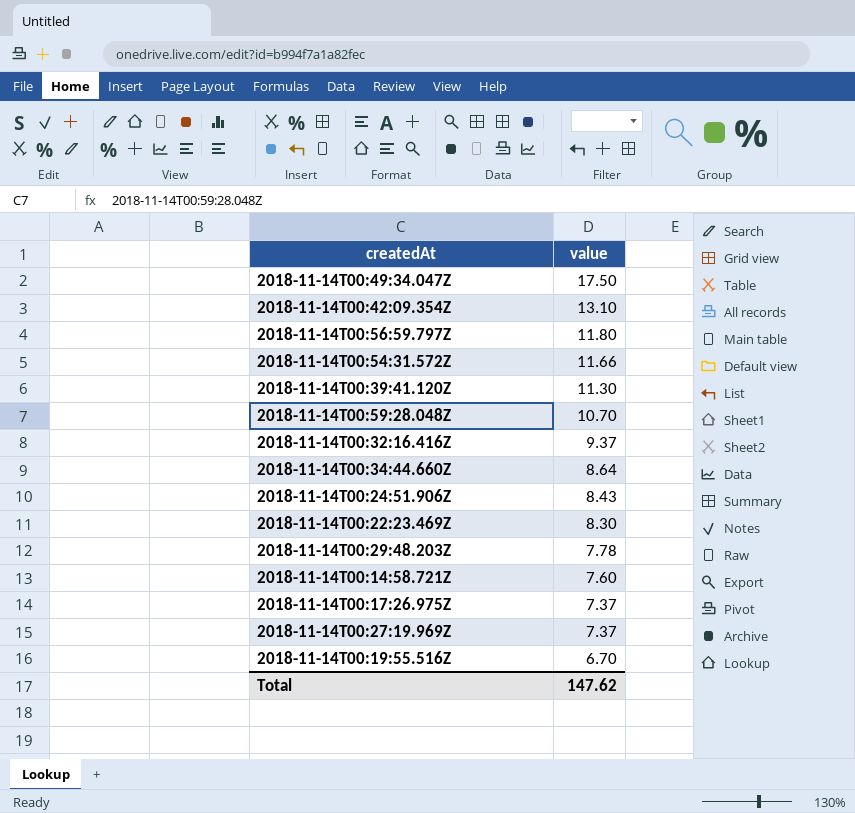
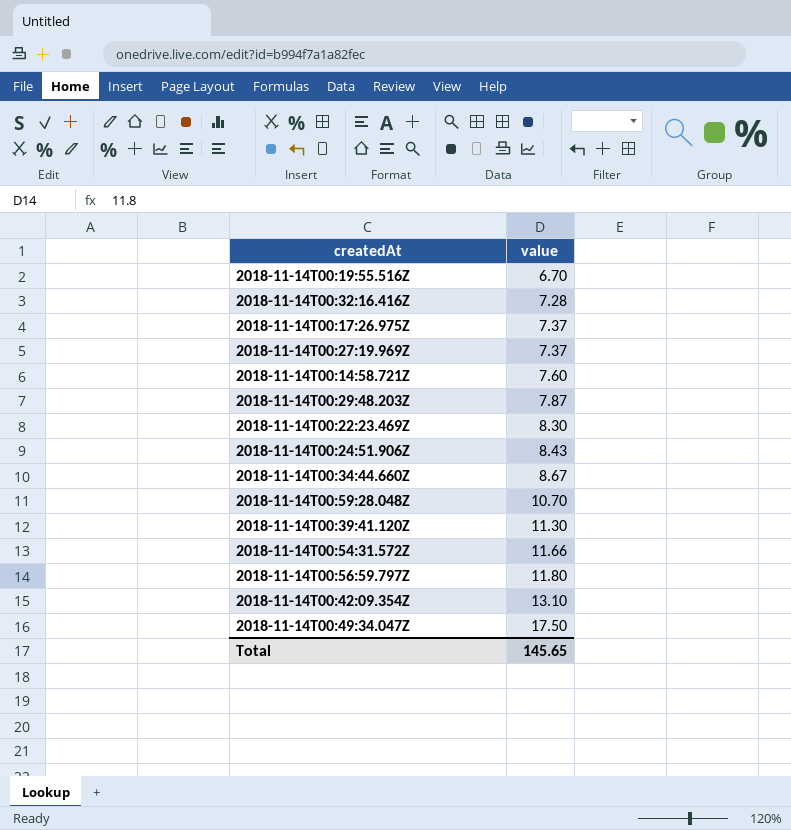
row order: value descending -> value ascending
2018-11-14T00:32:16.416Z | value: 9.37 -> 7.28
2018-11-14T00:29:48.203Z | value: 7.78 -> 7.87
2018-11-14T00:34:44.660Z | value: 8.64 -> 8.67
Total | value: 147.62 -> 145.65

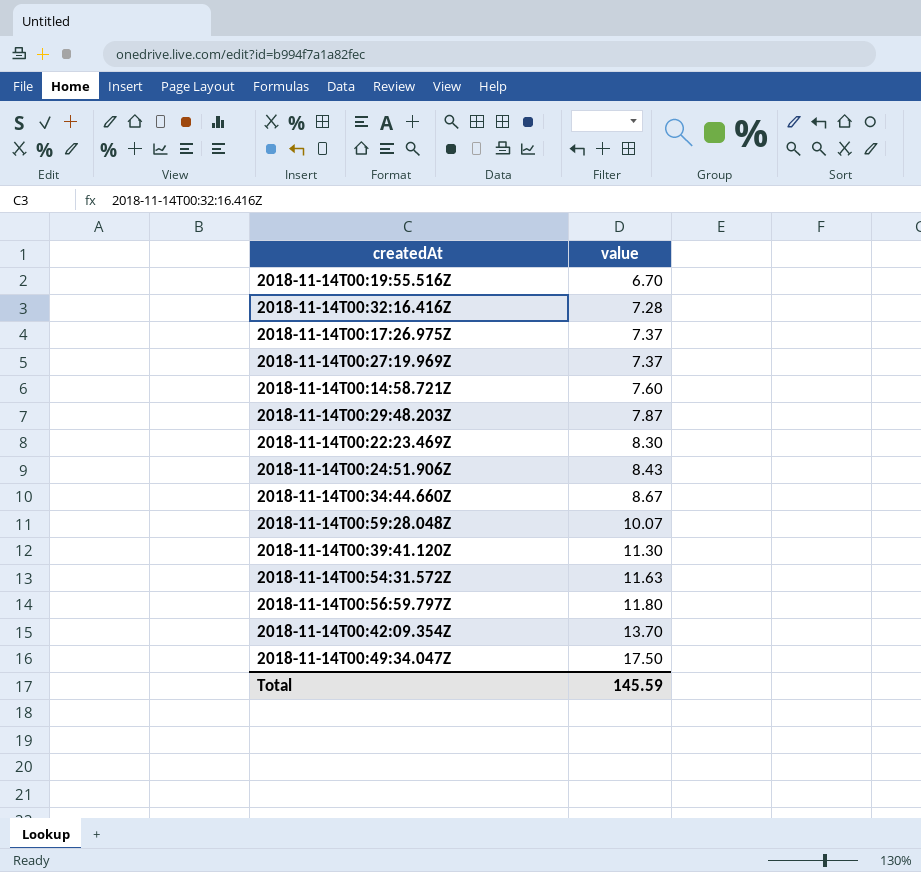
2018-11-14T00:59:28.048Z | value: 10.70 -> 10.07
2018-11-14T00:54:31.572Z | value: 11.66 -> 11.63
2018-11-14T00:42:09.354Z | value: 13.10 -> 13.70
Total | value: 145.65 -> 145.59

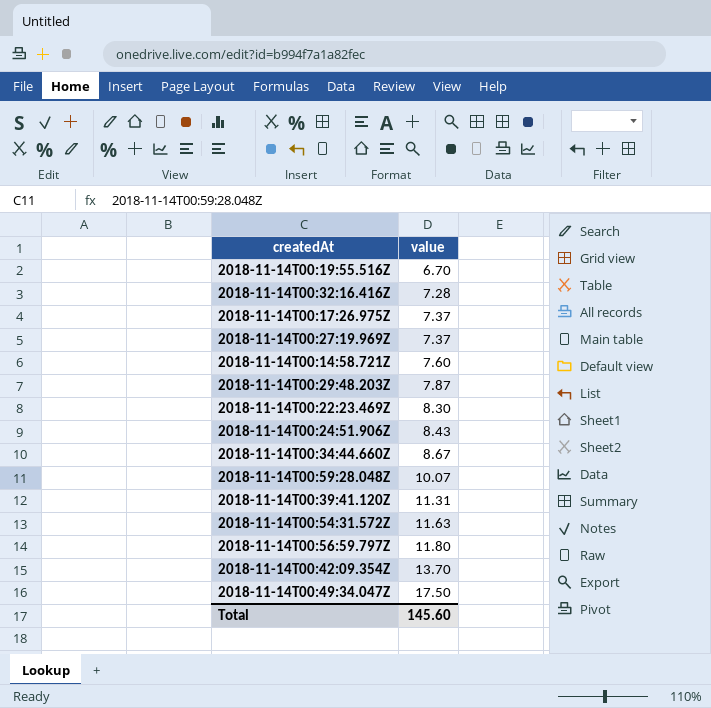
2018-11-14T00:39:41.120Z | value: 11.30 -> 11.31
Total | value: 145.59 -> 145.60

